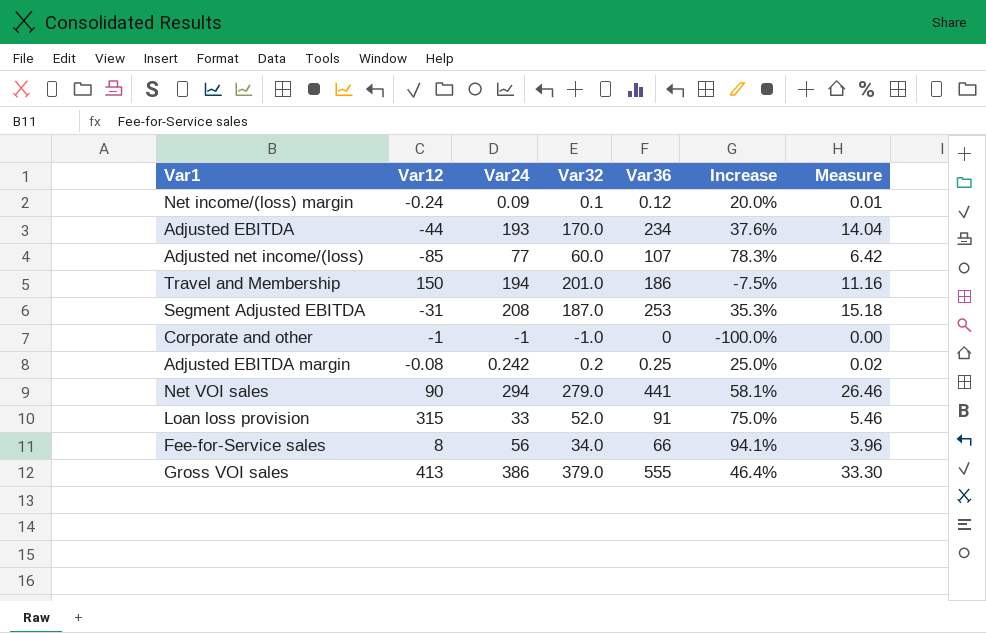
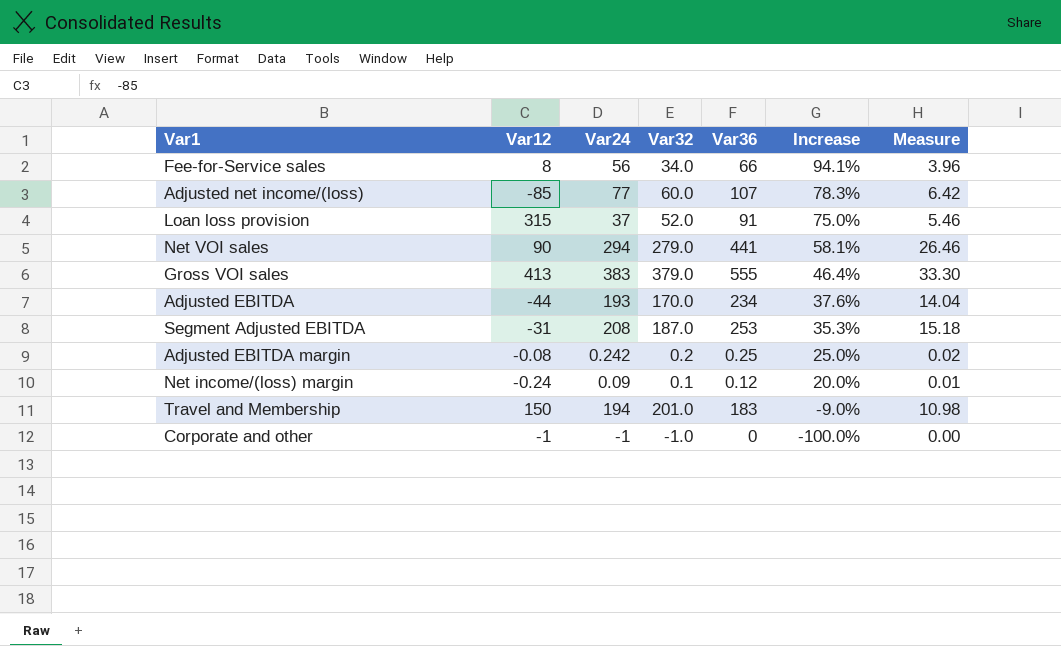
row order: none -> Increase descending
Loan loss provision | Var24: 33 -> 37
Gross VOI sales | Var24: 386 -> 383
Travel and Membership | Var36: 186 -> 183
Travel and Membership | Increase: -7.5% -> -9.0%
Travel and Membership | Measure: 11.16 -> 10.98

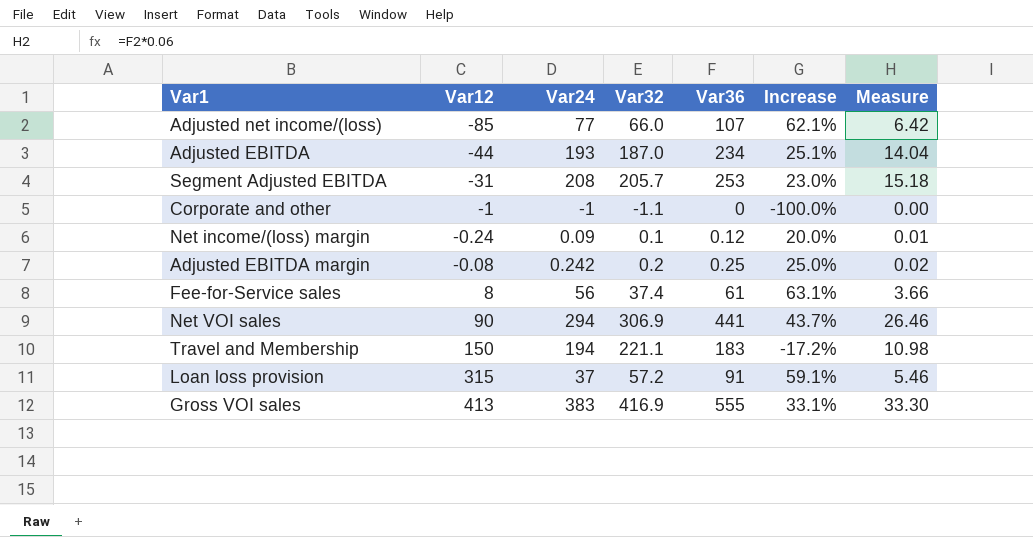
row order: Increase descending -> Var12 ascending
Adjusted net income/(loss) | Var32: 60.0 -> 66.0
Adjusted net income/(loss) | Increase: 78.3% -> 62.1%
Adjusted EBITDA | Var32: 170.0 -> 187.0
Adjusted EBITDA | Increase: 37.6% -> 25.1%
Segment Adjusted EBITDA | Var32: 187.0 -> 205.7
Segment Adjusted EBITDA | Increase: 35.3% -> 23.0%
Corporate and other | Var32: -1.0 -> -1.1
Fee-for-Service sales | Var32: 34.0 -> 37.4
Fee-for-Service sales | Var36: 66 -> 61
Fee-for-Service sales | Increase: 94.1% -> 63.1%
Fee-for-Service sales | Measure: 3.96 -> 3.66
Net VOI sales | Var32: 279.0 -> 306.9
Net VOI sales | Increase: 58.1% -> 43.7%
Travel and Membership | Var32: 201.0 -> 221.1
Travel and Membership | Increase: -9.0% -> -17.2%
Loan loss provision | Var32: 52.0 -> 57.2
Loan loss provision | Increase: 75.0% -> 59.1%
Gross VOI sales | Var32: 379.0 -> 416.9
Gross VOI sales | Increase: 46.4% -> 33.1%

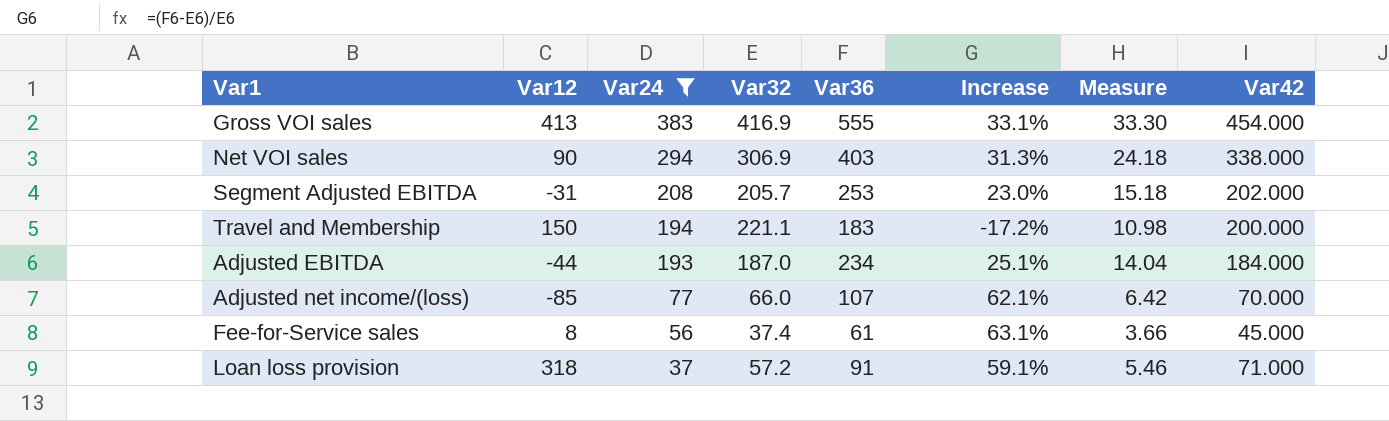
filter: none -> Var24 >= 37
row order: Var12 ascending -> Var24 descending
column Var42 | position: none -> 8
Net VOI sales | Var36: 441 -> 403
Net VOI sales | Increase: 43.7% -> 31.3%
Net VOI sales | Measure: 26.46 -> 24.18
Loan loss provision | Var12: 315 -> 318

